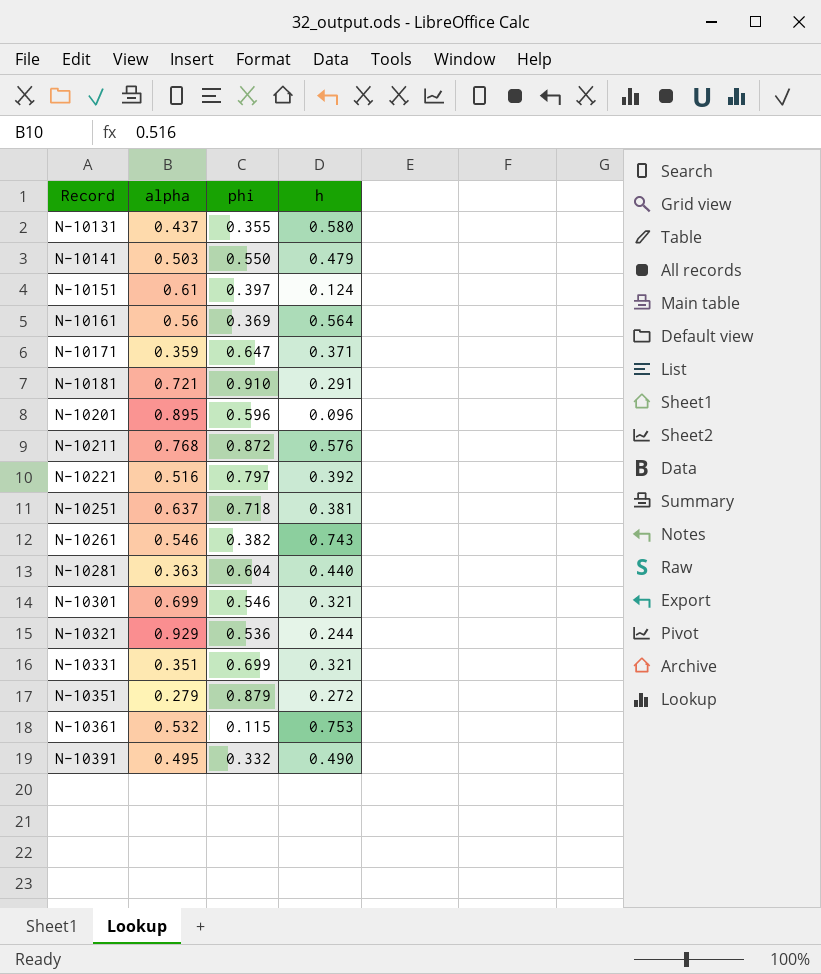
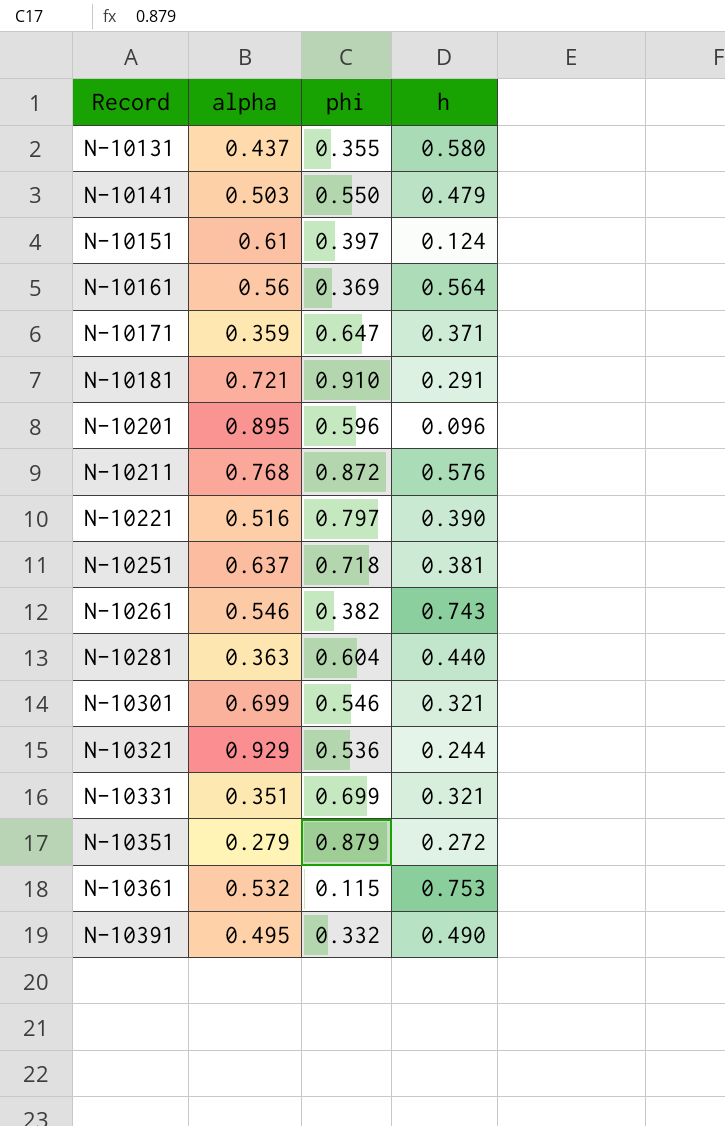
N-10221 | h: 0.392 -> 0.390

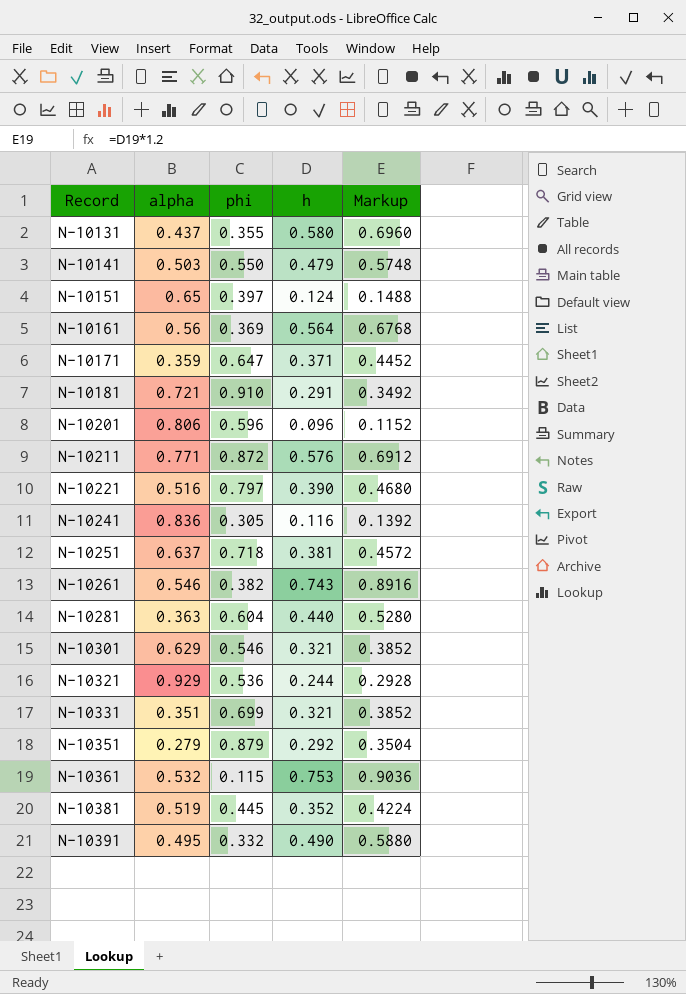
column Markup | formula: none -> [h] * 1.2
N-10151 | alpha: 0.61 -> 0.65
N-10201 | alpha: 0.895 -> 0.806
N-10211 | alpha: 0.768 -> 0.771
row N-10241: none -> 0.836 | 0.305 | 0.116 | 0.1392
N-10301 | alpha: 0.699 -> 0.629
N-10351 | h: 0.272 -> 0.292
row N-10381: none -> 0.519 | 0.445 | 0.352 | 0.4224

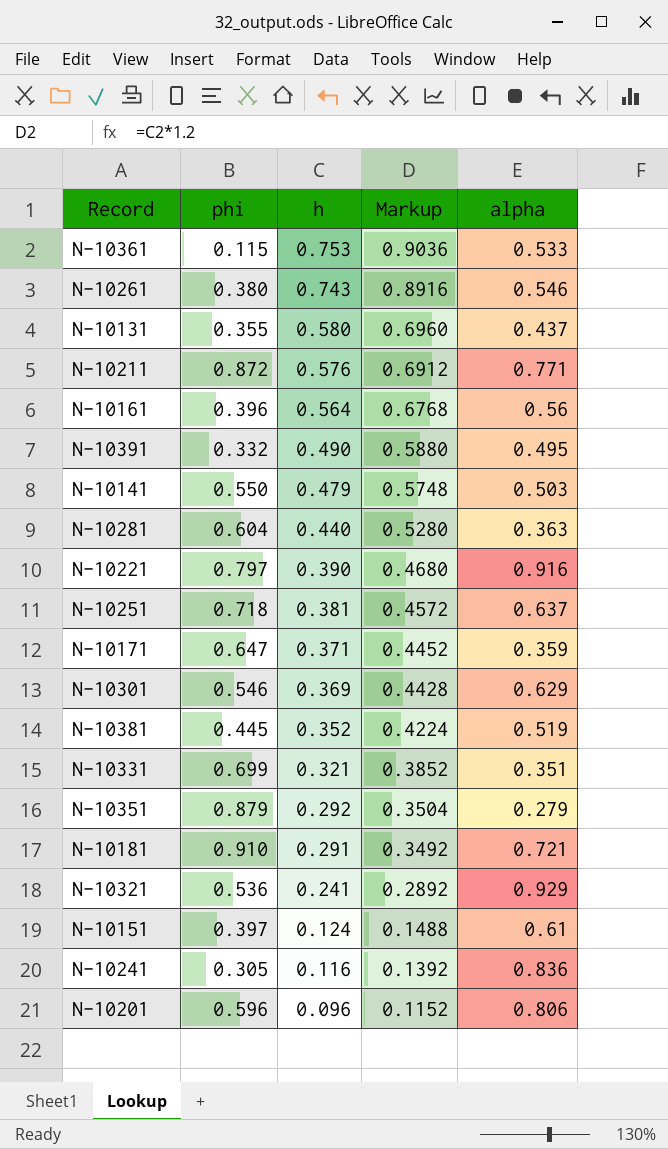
row order: Record ascending -> h descending
column alpha | position: 2 -> 5
N-10361 | alpha: 0.532 -> 0.533
N-10261 | phi: 0.382 -> 0.380
N-10161 | phi: 0.369 -> 0.396
N-10221 | alpha: 0.516 -> 0.916
N-10301 | h: 0.321 -> 0.369
N-10301 | Markup: 0.3852 -> 0.4428
N-10321 | h: 0.244 -> 0.241
N-10321 | Markup: 0.2928 -> 0.2892
N-10151 | alpha: 0.65 -> 0.61

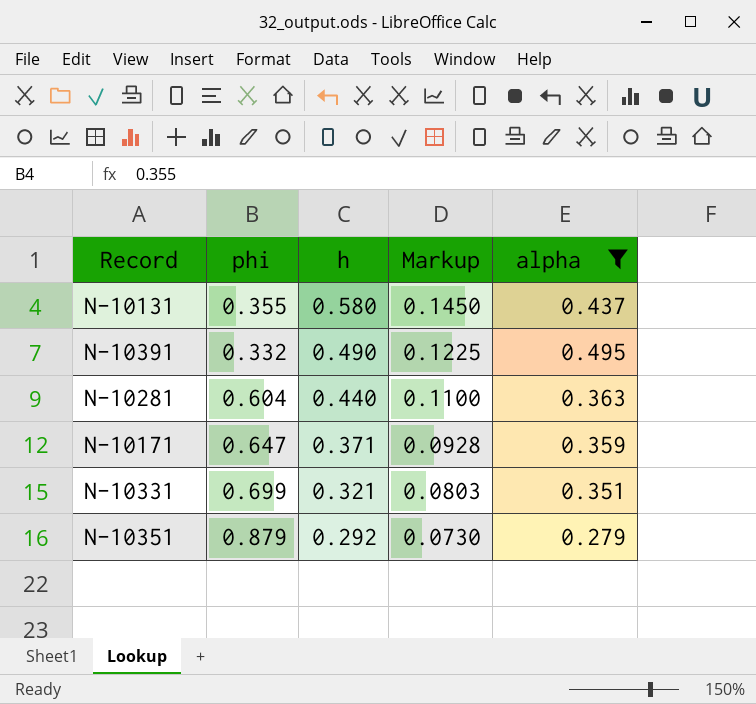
filter: none -> alpha <= 0.495
column Markup | formula: [h] * 1.2 -> [h] * 0.25

